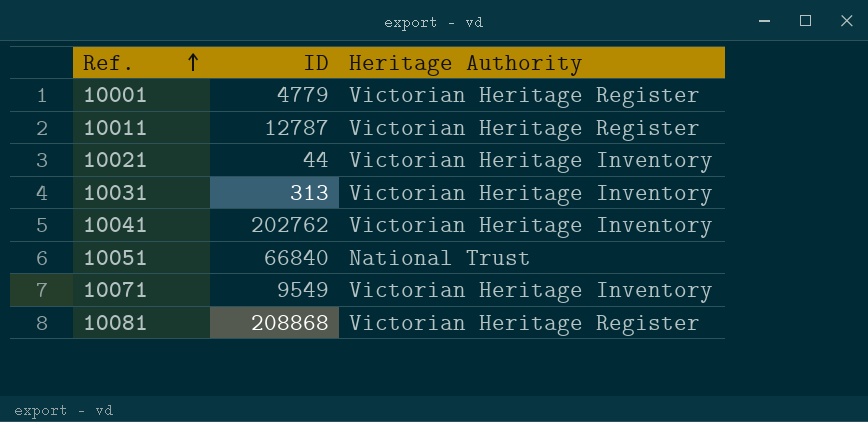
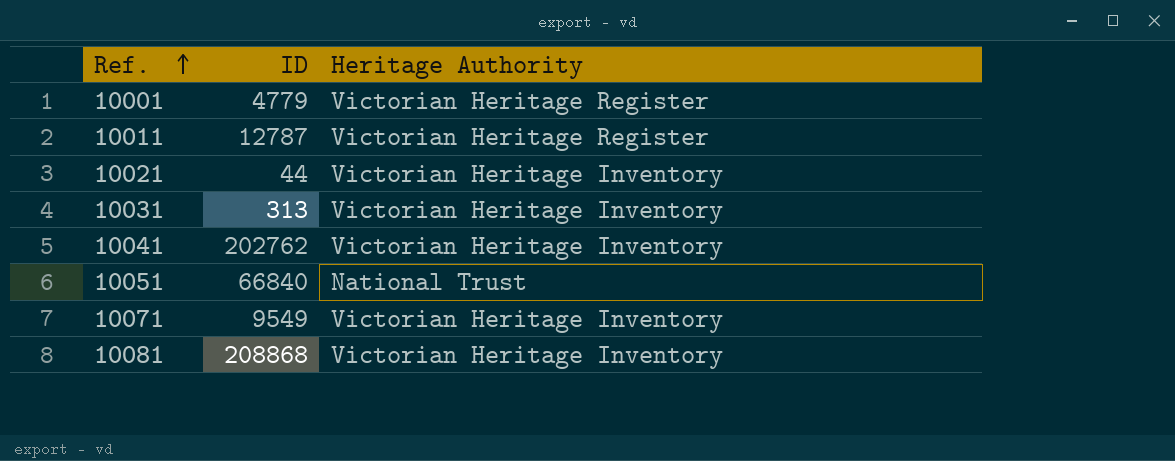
10081 | Heritage Authority: Victorian Heritage Register -> Victorian Heritage Inventory

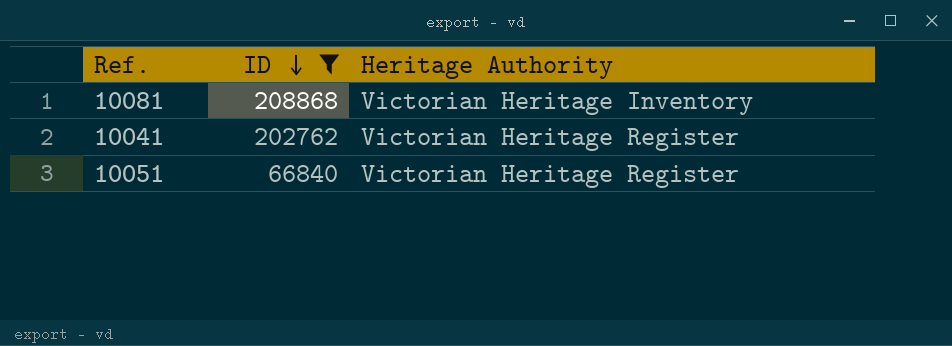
filter: none -> ID >= 66840
row order: Ref. ascending -> ID descending
10041 | Heritage Authority: Victorian Heritage Inventory -> Victorian Heritage Register
10051 | Heritage Authority: National Trust -> Victorian Heritage Register

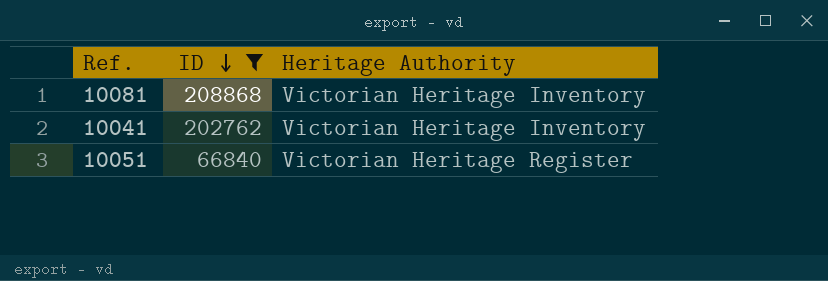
10041 | Heritage Authority: Victorian Heritage Register -> Victorian Heritage Inventory

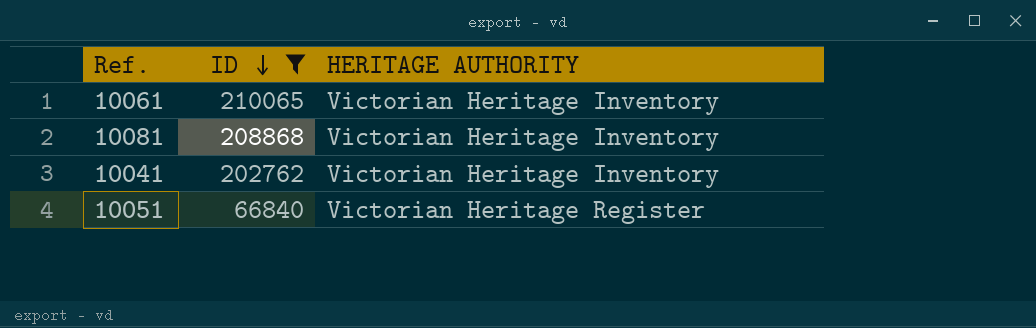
column name: Heritage Authority -> HERITAGE AUTHORITY
row 10061: none -> 210065 | Victorian Heritage Inventory

